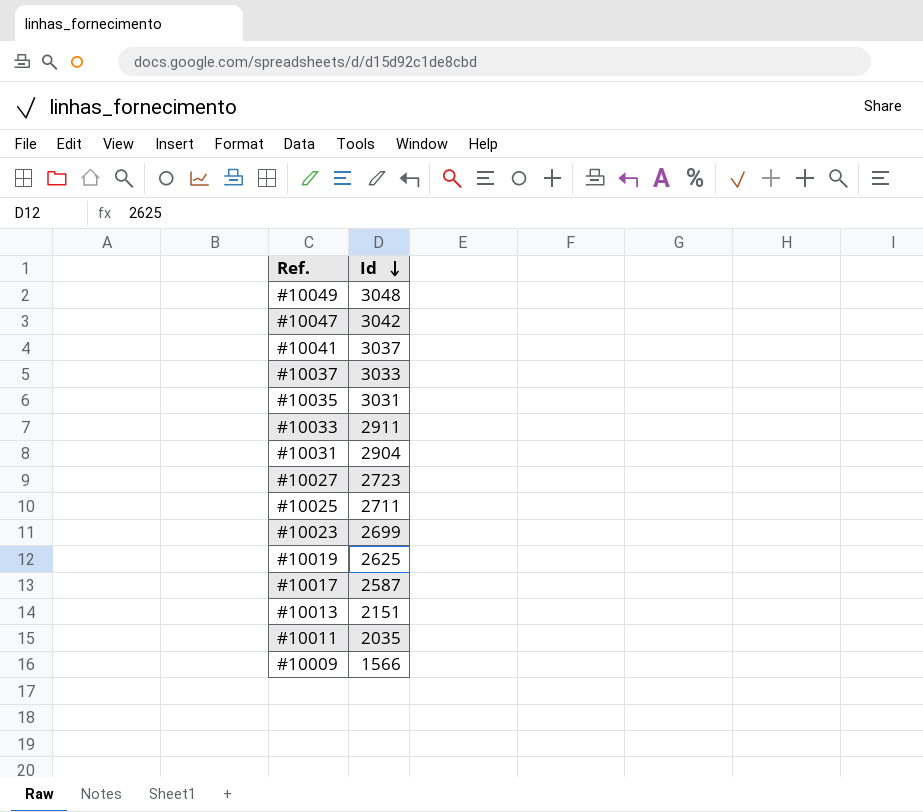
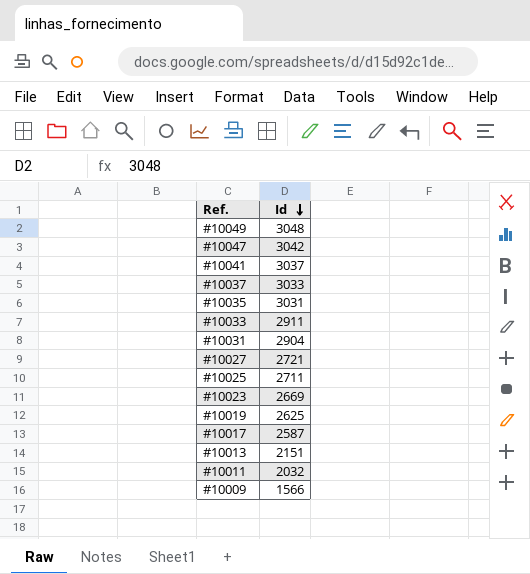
#10027 | Id: 2723 -> 2721
#10023 | Id: 2699 -> 2669
#10011 | Id: 2035 -> 2032

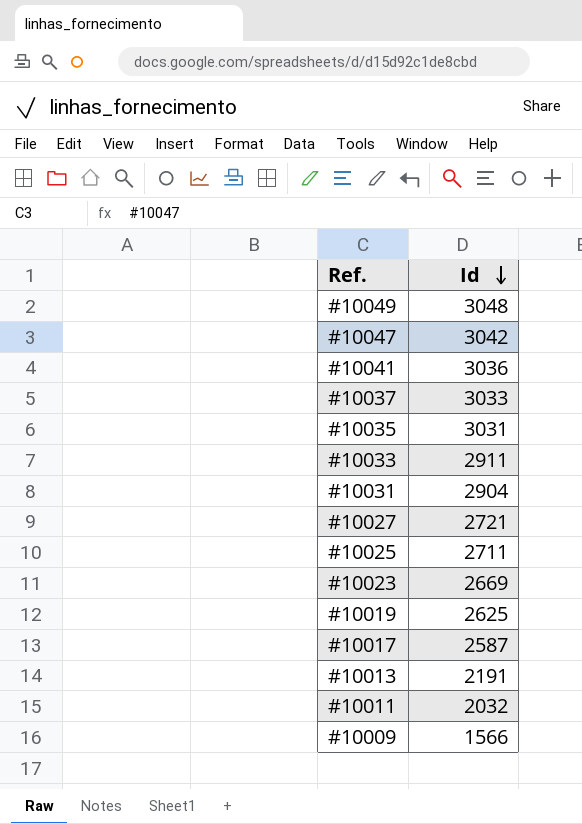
#10041 | Id: 3037 -> 3036
#10013 | Id: 2151 -> 2191

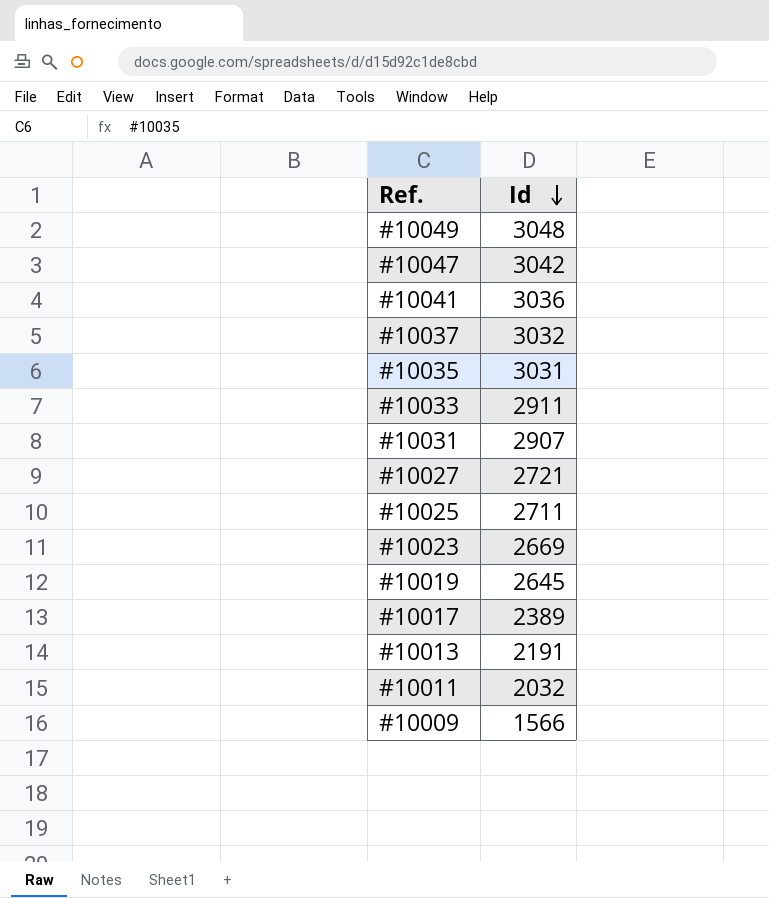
#10037 | Id: 3033 -> 3032
#10031 | Id: 2904 -> 2907
#10019 | Id: 2625 -> 2645
#10017 | Id: 2587 -> 2389

